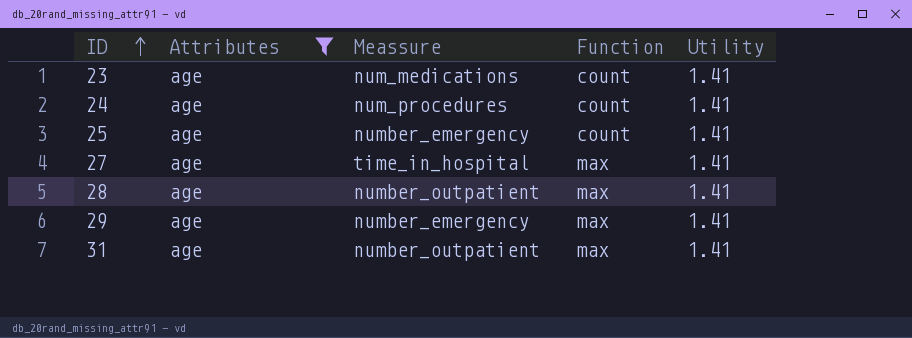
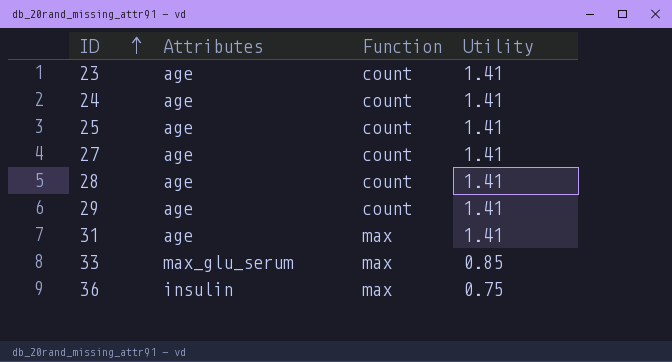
filter: Attributes = age -> none
column Meassure | position: 3 -> none
27 | Function: max -> count
28 | Function: max -> count
29 | Function: max -> count

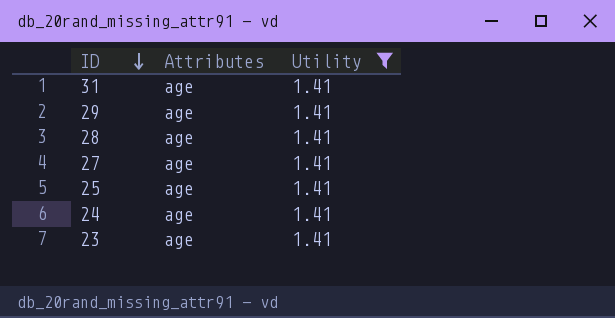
filter: none -> Utility = 1.41
row order: ID ascending -> ID descending
column Function | position: 3 -> none

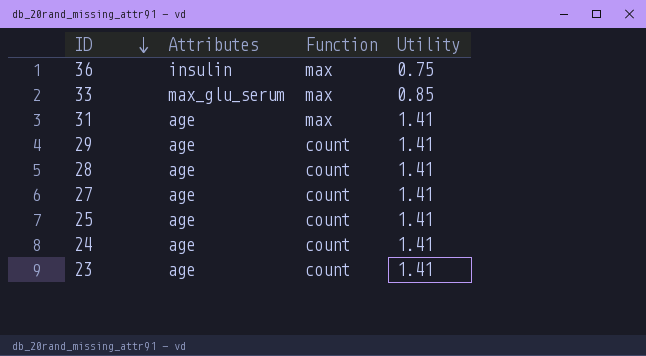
filter: Utility = 1.41 -> none
column Function | position: none -> 3

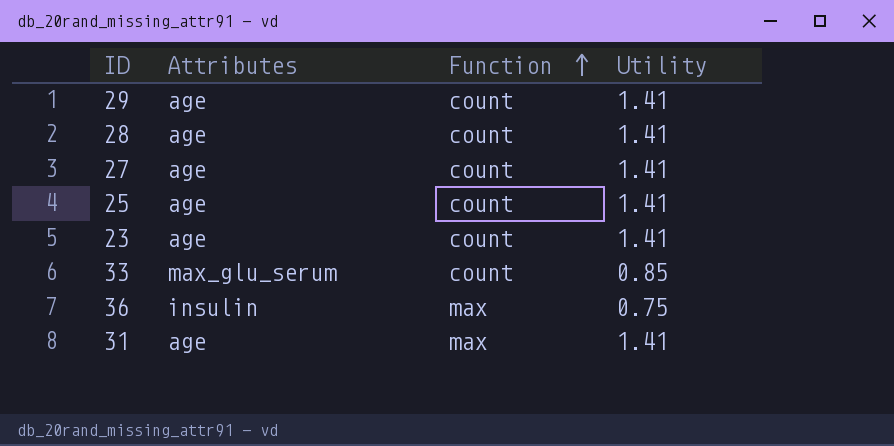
row order: ID descending -> Function ascending
row 24: age | count | 1.41 -> none
33 | Function: max -> count

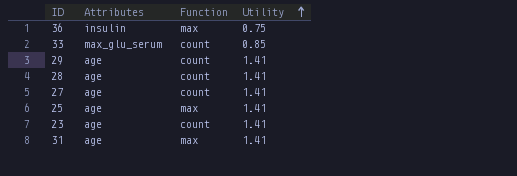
row order: Function ascending -> Utility ascending
25 | Function: count -> max

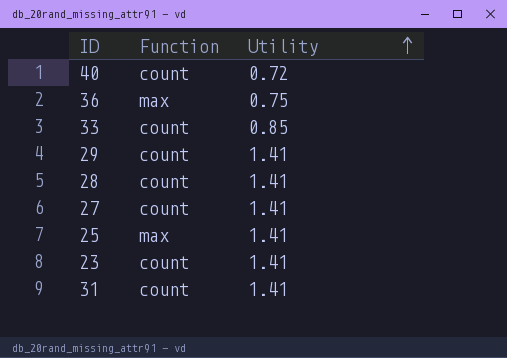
column Attributes | position: 2 -> none
row 40: none -> count | 0.72
31 | Function: max -> count

